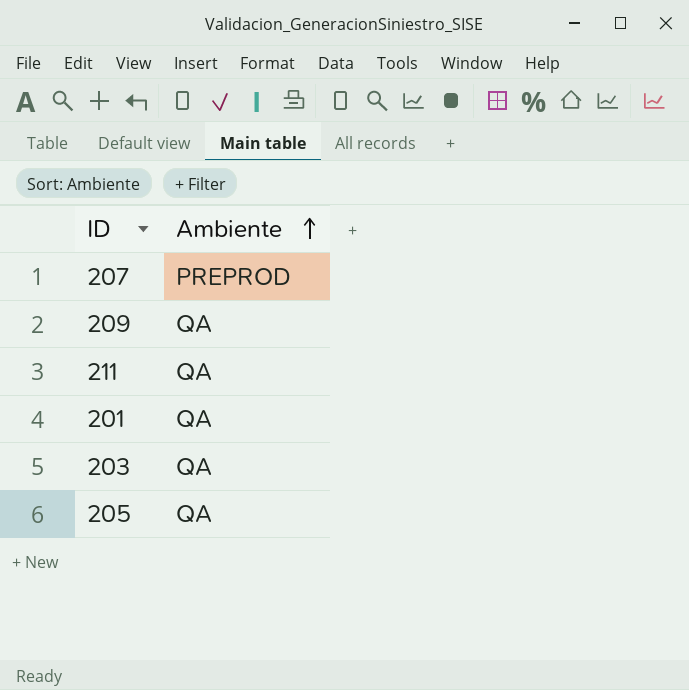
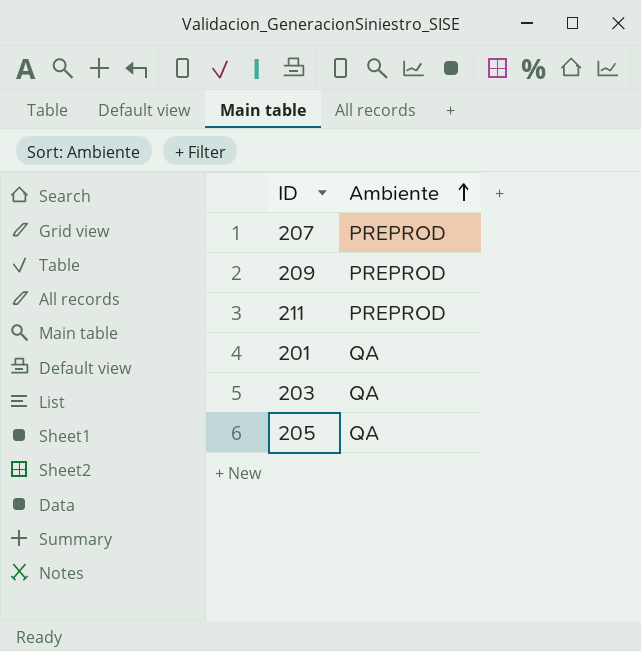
209 | Ambiente: QA -> PREPROD
211 | Ambiente: QA -> PREPROD

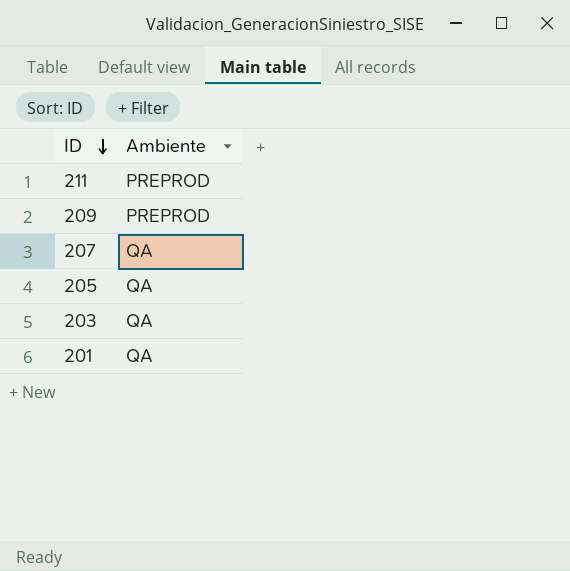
row order: Ambiente ascending -> ID descending
207 | Ambiente: PREPROD -> QA

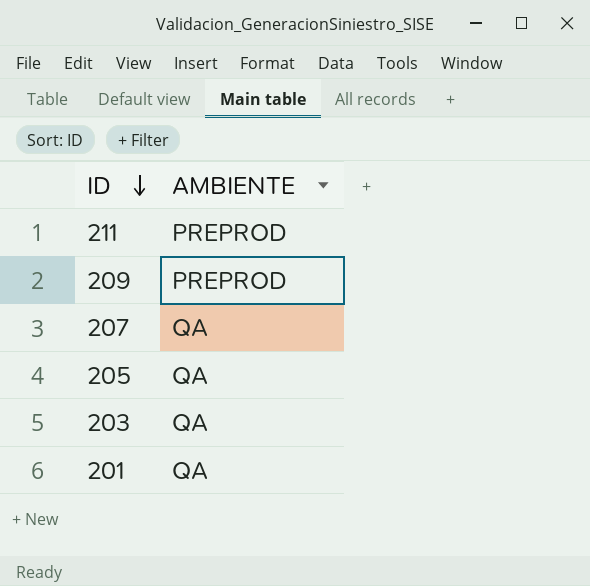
column name: Ambiente -> AMBIENTE

